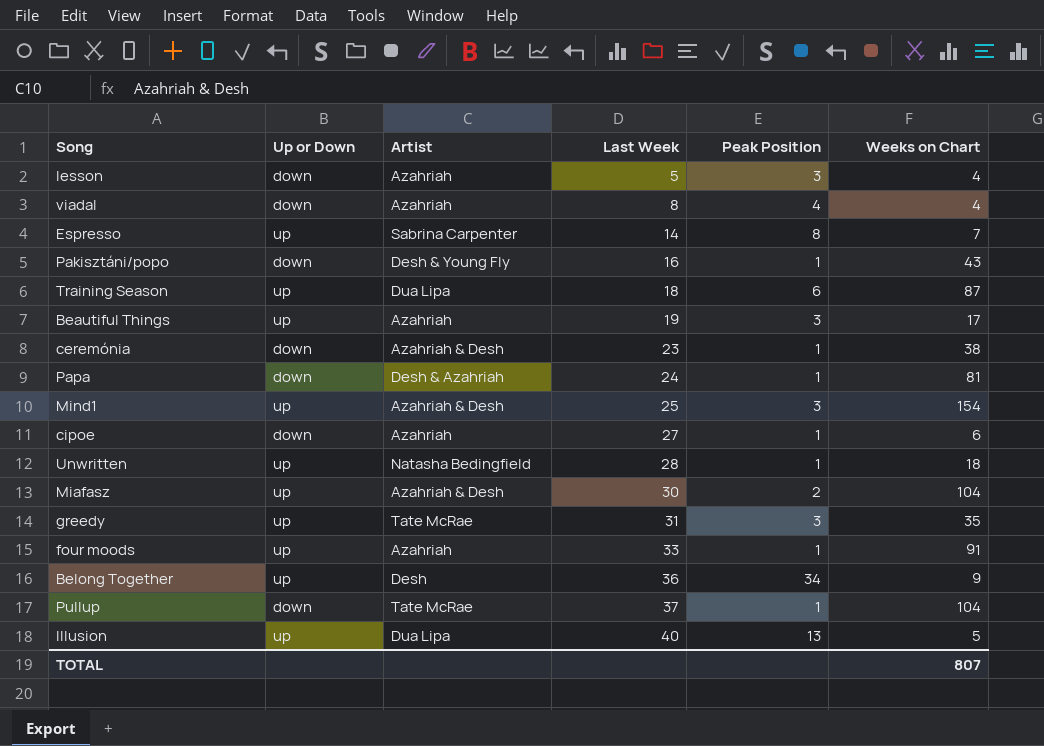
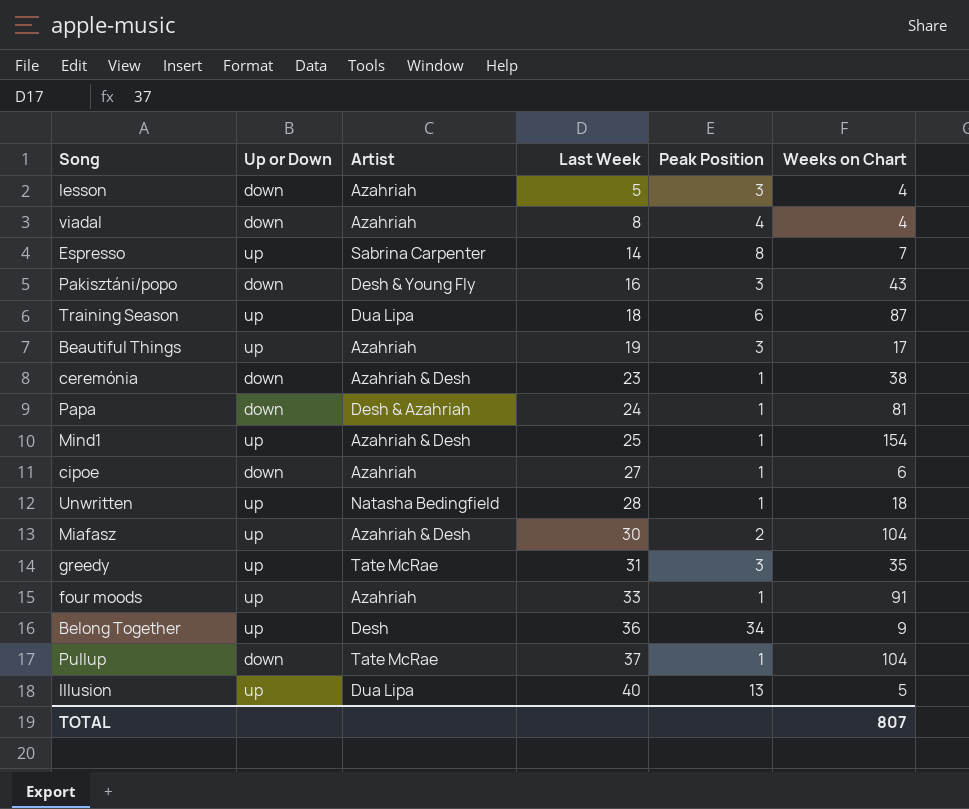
Pakisztáni/popo | Peak Position: 1 -> 3
Mind1 | Peak Position: 3 -> 1

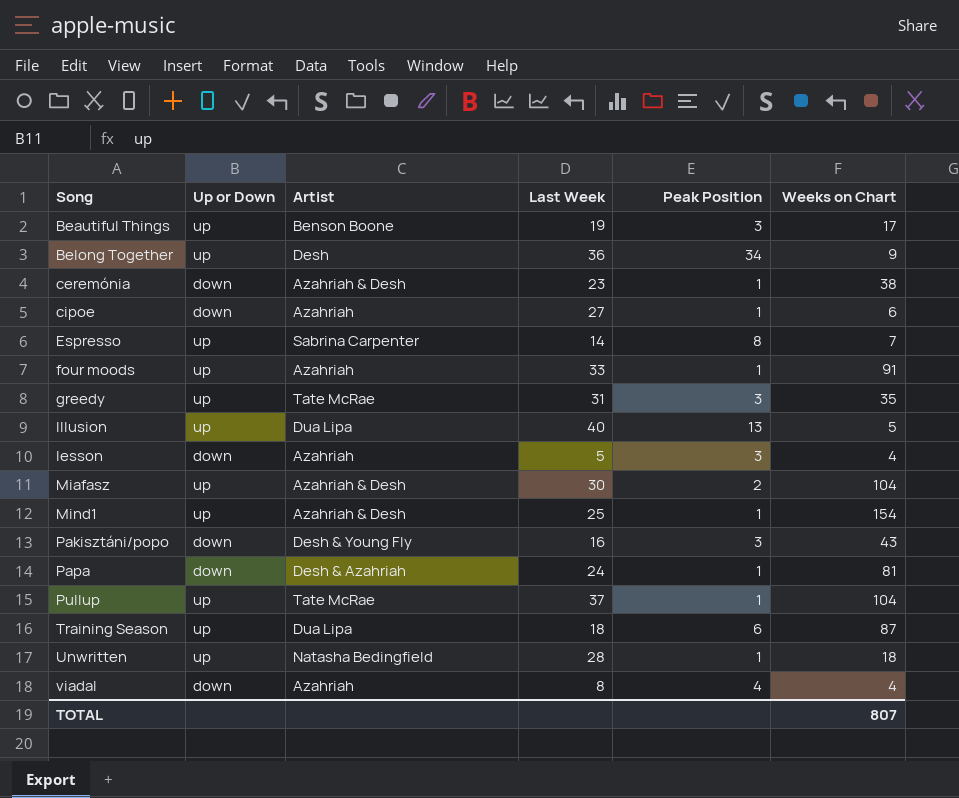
row order: Last Week ascending -> Song ascending
Beautiful Things | Artist: Azahriah -> Benson Boone
Pullup | Up or Down: down -> up

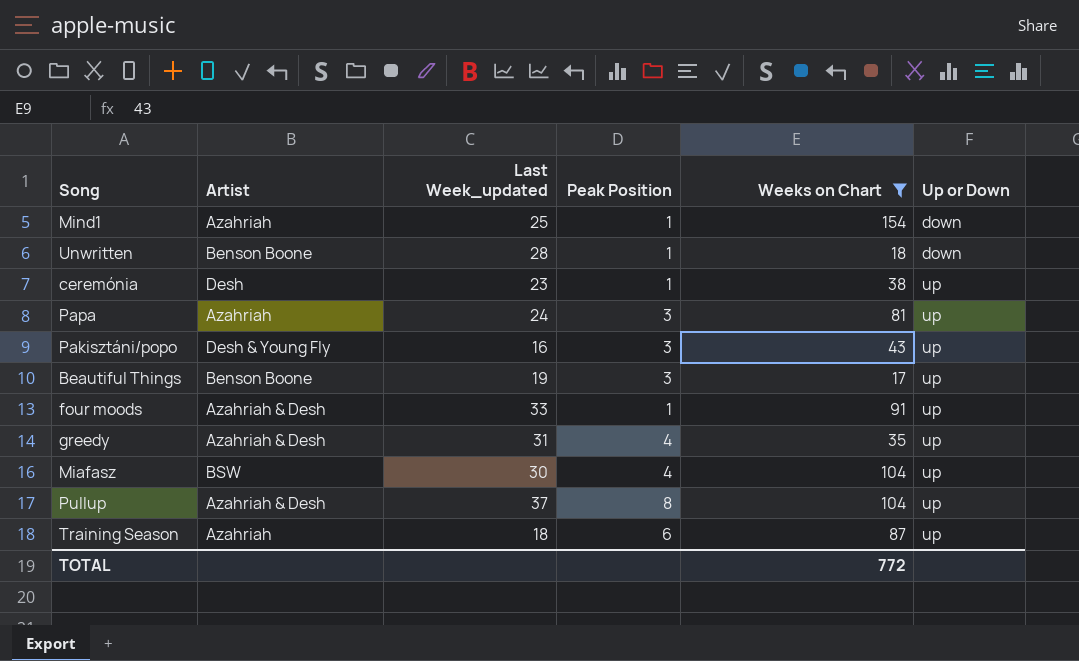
filter: none -> Weeks on Chart >= 17
row order: Song ascending -> Up or Down ascending
column name: Last Week -> Last Week_updated
column Up or Down | position: 2 -> 6
Mind1 | Artist: Azahriah & Desh -> Azahriah
Mind1 | Up or Down: up -> down
Unwritten | Artist: Natasha Bedingfield -> Benson Boone
Unwritten | Up or Down: up -> down
ceremónia | Artist: Azahriah & Desh -> Desh
ceremónia | Up or Down: down -> up
Papa | Artist: Desh & Azahriah -> Azahriah
Papa | Peak Position: 1 -> 3
Papa | Up or Down: down -> up
Pakisztáni/popo | Up or Down: down -> up
four moods | Artist: Azahriah -> Azahriah & Desh
greedy | Artist: Tate McRae -> Azahriah & Desh
greedy | Peak Position: 3 -> 4
Miafasz | Artist: Azahriah & Desh -> BSW
Miafasz | Peak Position: 2 -> 4
Pullup | Artist: Tate McRae -> Azahriah & Desh
Pullup | Peak Position: 1 -> 8
Training Season | Artist: Dua Lipa -> Azahriah
TOTAL | Weeks on Chart: 807 -> 772

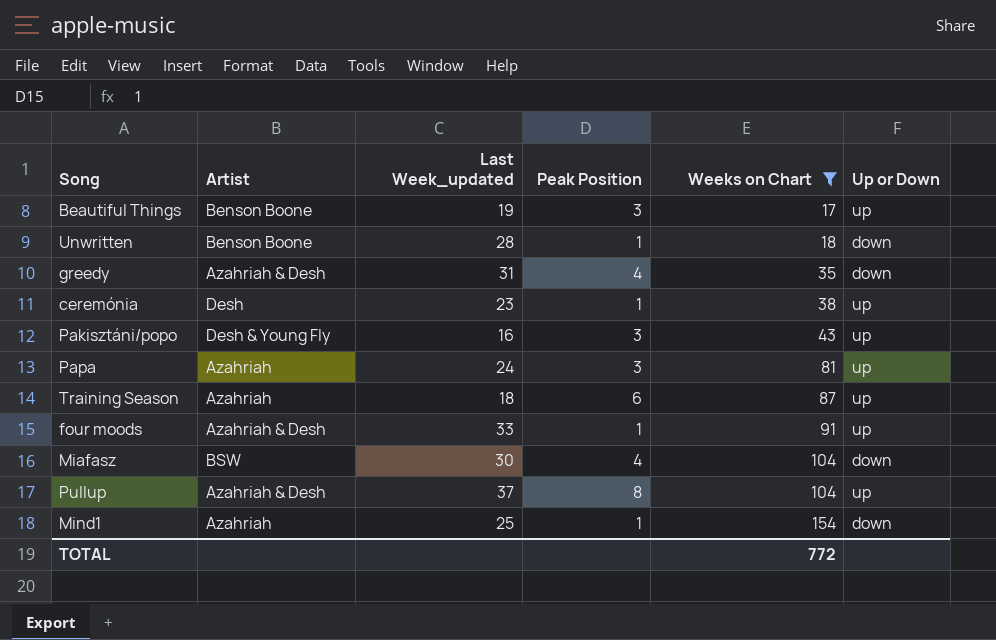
row order: Up or Down ascending -> Weeks on Chart ascending
greedy | Up or Down: up -> down
Miafasz | Up or Down: up -> down

